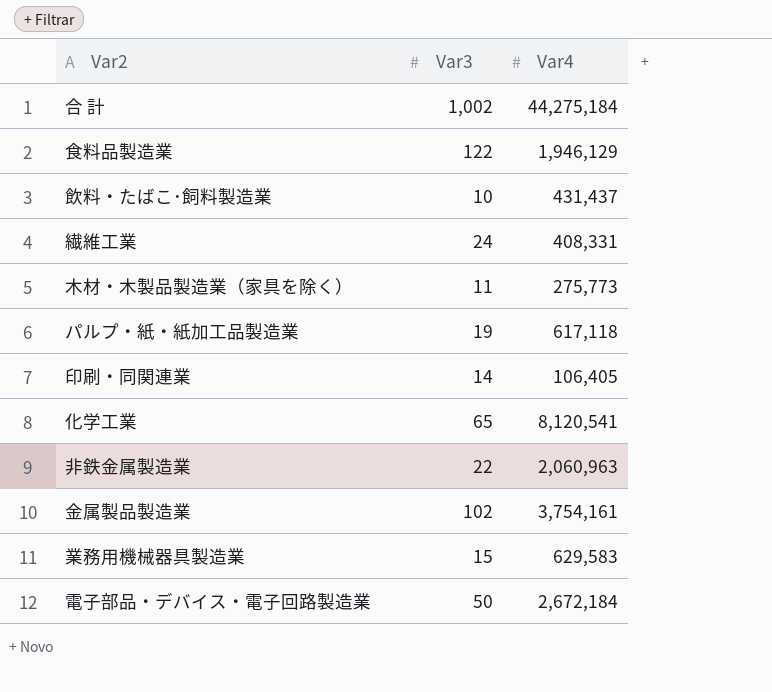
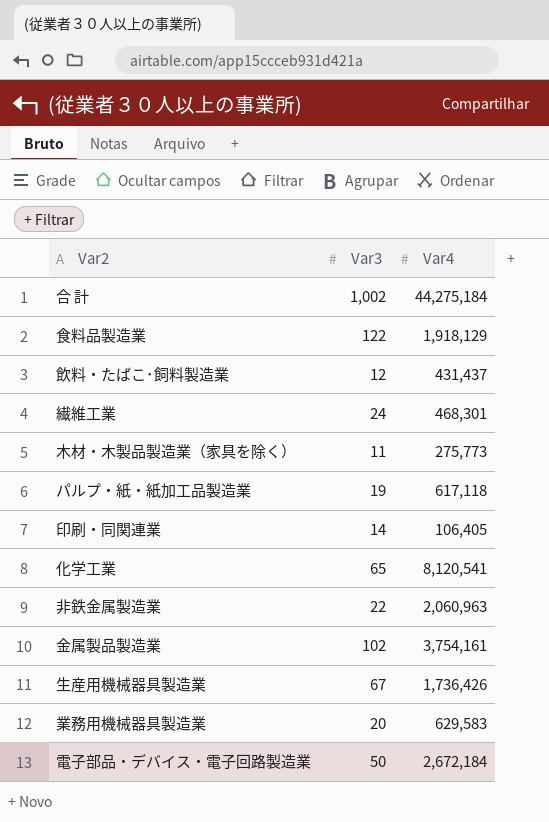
食料品製造業 | Var4: 1,946,129 -> 1,918,129
飲料・たばこ･飼料製造業 | Var3: 10 -> 12
繊維工業 | Var4: 408,331 -> 468,301
row 生産用機械器具製造業: none -> 67 | 1,736,426
業務用機械器具製造業 | Var3: 15 -> 20

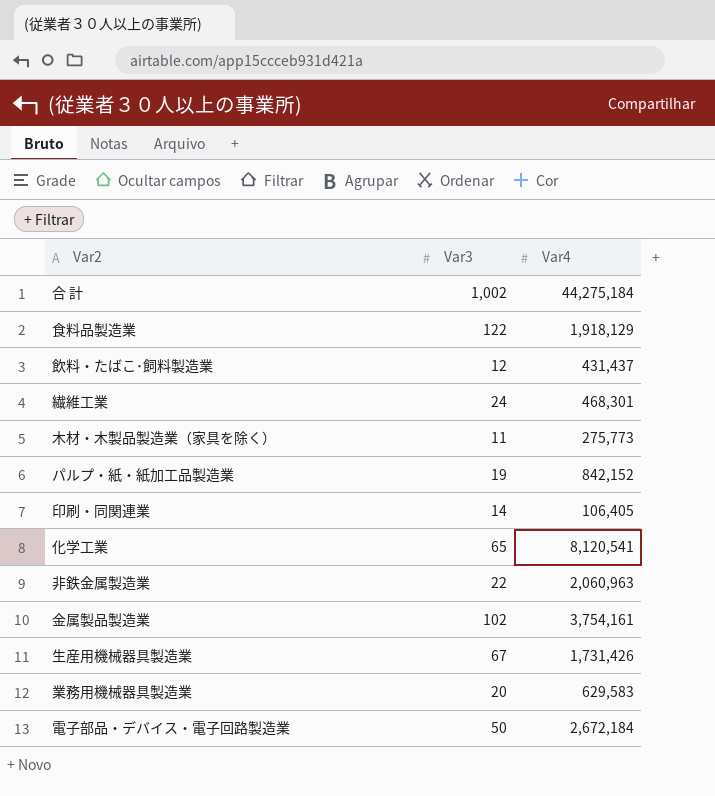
パルプ・紙・紙加工品製造業 | Var4: 617,118 -> 842,152
生産用機械器具製造業 | Var4: 1,736,426 -> 1,731,426

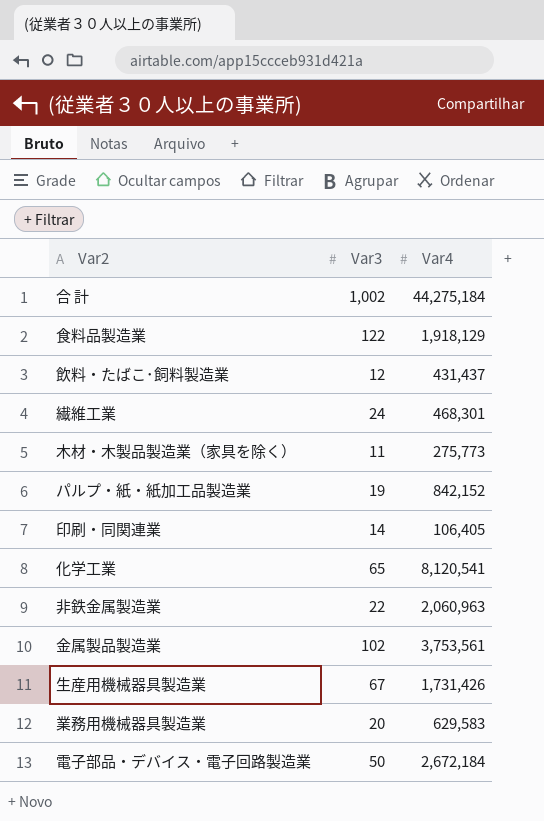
金属製品製造業 | Var4: 3,754,161 -> 3,753,561

